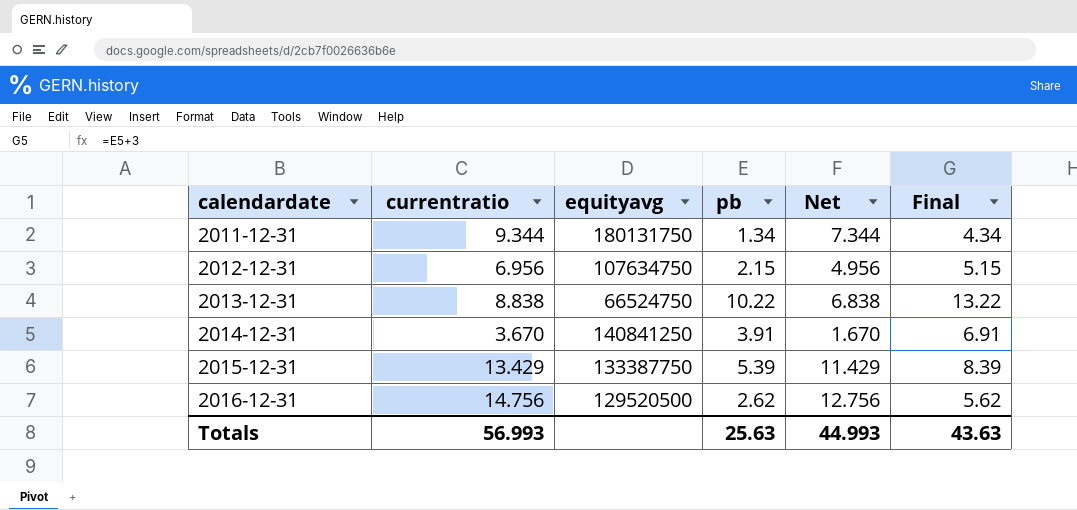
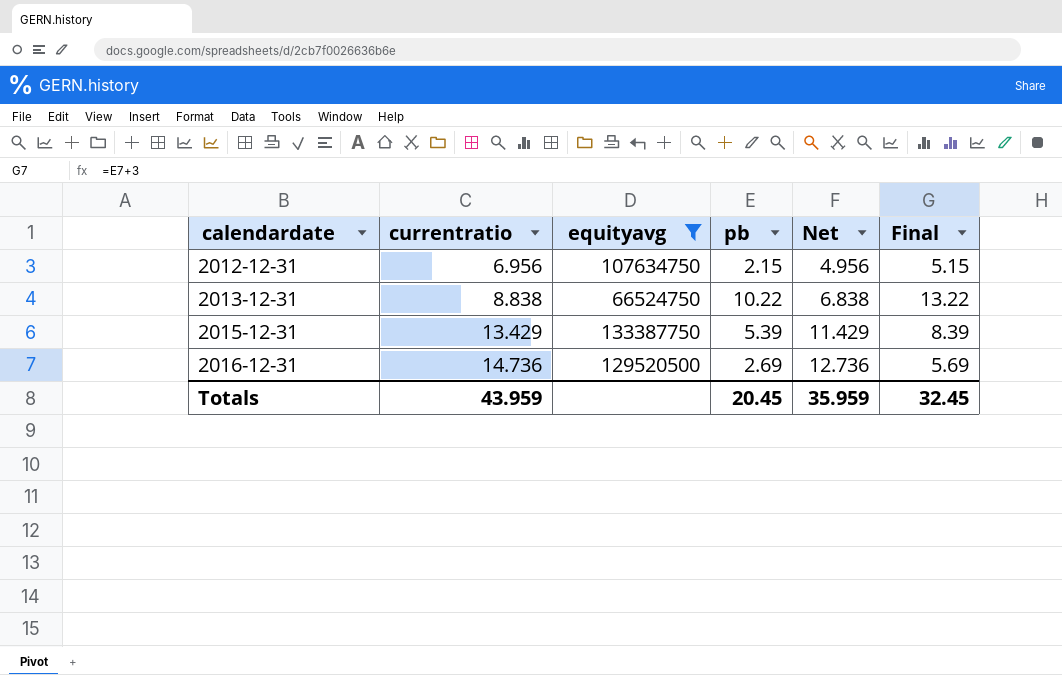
filter: none -> equityavg <= 133387750
2016-12-31 | currentratio: 14.756 -> 14.736
2016-12-31 | pb: 2.62 -> 2.69
2016-12-31 | Net: 12.756 -> 12.736
2016-12-31 | Final: 5.62 -> 5.69
Totals | currentratio: 56.993 -> 43.959
Totals | pb: 25.63 -> 20.45
Totals | Net: 44.993 -> 35.959
Totals | Final: 43.63 -> 32.45

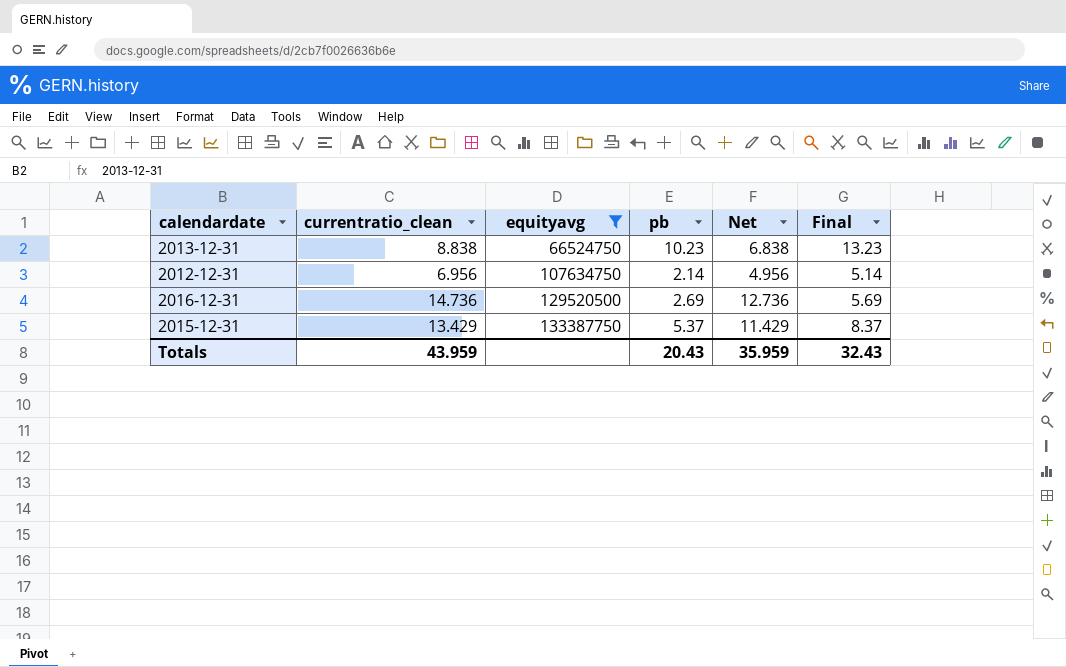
row order: calendardate ascending -> equityavg ascending
column name: currentratio -> currentratio_clean
2013-12-31 | pb: 10.22 -> 10.23
2013-12-31 | Final: 13.22 -> 13.23
2012-12-31 | pb: 2.15 -> 2.14
2012-12-31 | Final: 5.15 -> 5.14
2015-12-31 | pb: 5.39 -> 5.37
2015-12-31 | Final: 8.39 -> 8.37
Totals | pb: 20.45 -> 20.43
Totals | Final: 32.45 -> 32.43

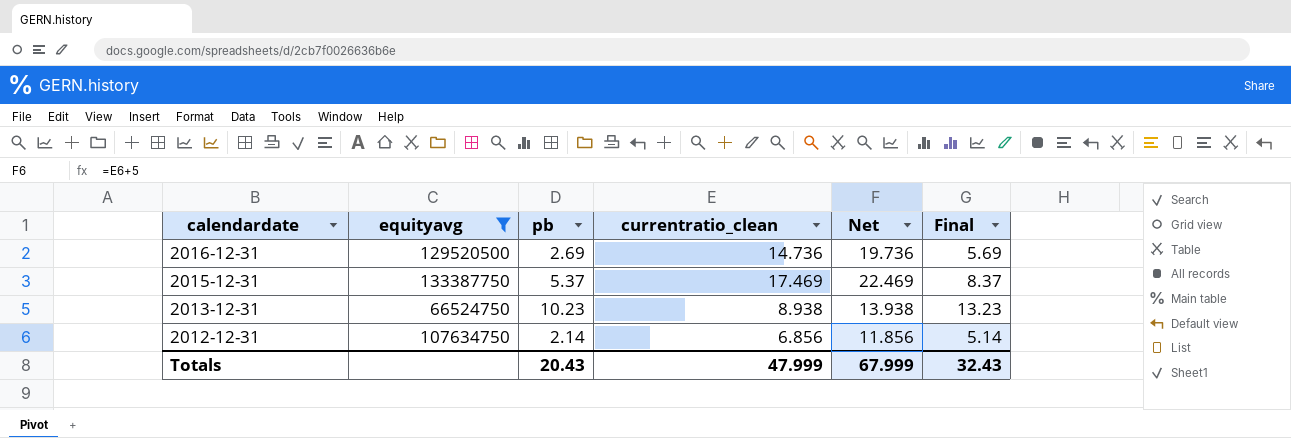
row order: equityavg ascending -> calendardate descending
column currentratio_clean | position: 2 -> 4
column Net | formula: [currentratio_clean] - 2 -> [currentratio_clean] + 5
2015-12-31 | currentratio_clean: 13.429 -> 17.469
2013-12-31 | currentratio_clean: 8.838 -> 8.938
2012-12-31 | currentratio_clean: 6.956 -> 6.856
Totals | currentratio_clean: 43.959 -> 47.999
Totals | Net: 35.959 -> 67.999

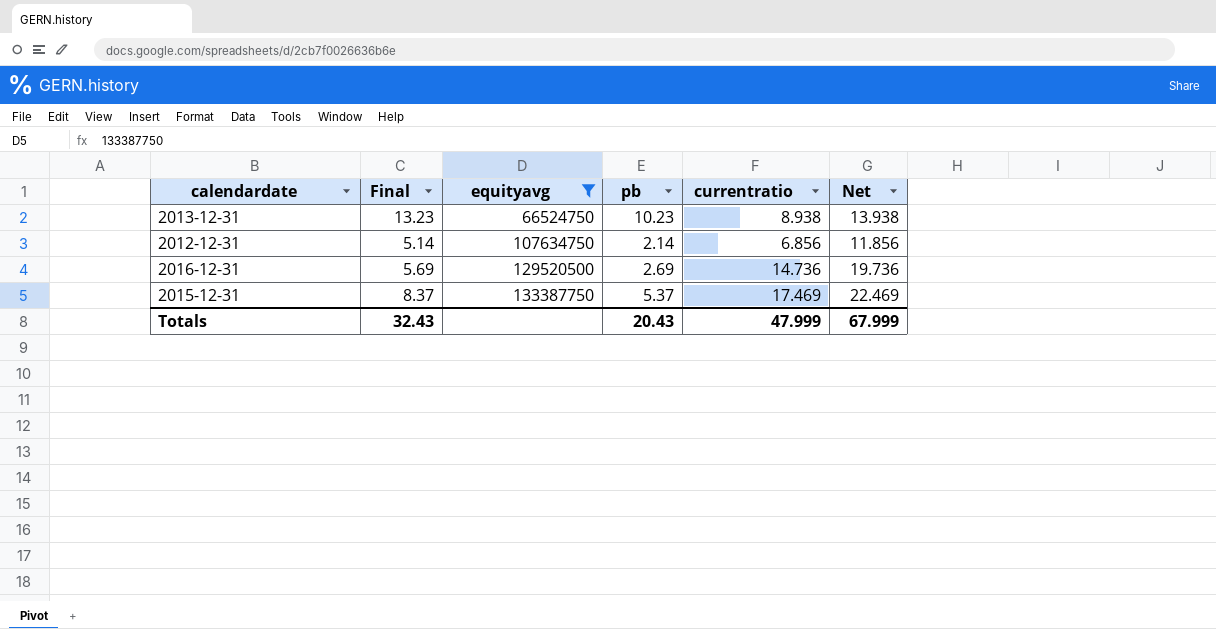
row order: calendardate descending -> equityavg ascending
column Final | position: 6 -> 2
column name: currentratio_clean -> currentratio

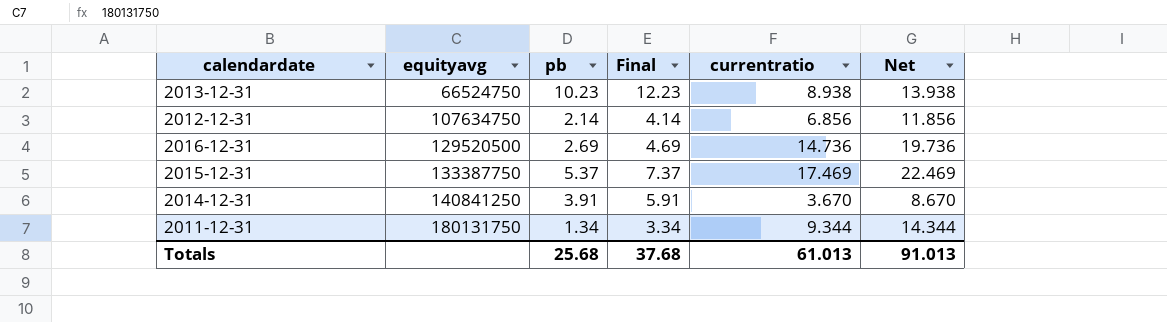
filter: equityavg <= 133387750 -> none
column Final | formula: [pb] + 3 -> [pb] + 2
column Final | position: 2 -> 4
Totals | pb: 20.43 -> 25.68
Totals | Final: 32.43 -> 37.68
Totals | currentratio: 47.999 -> 61.013
Totals | Net: 67.999 -> 91.013

